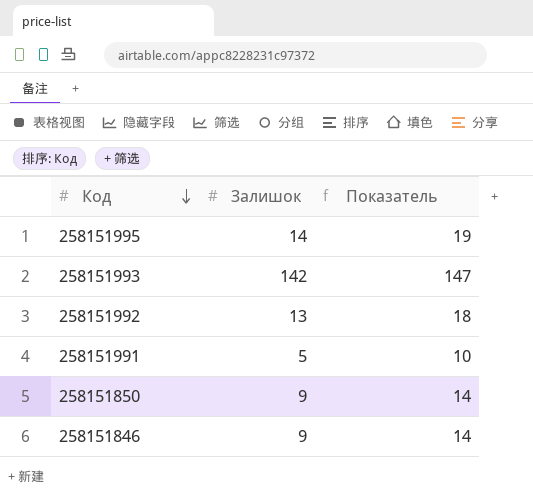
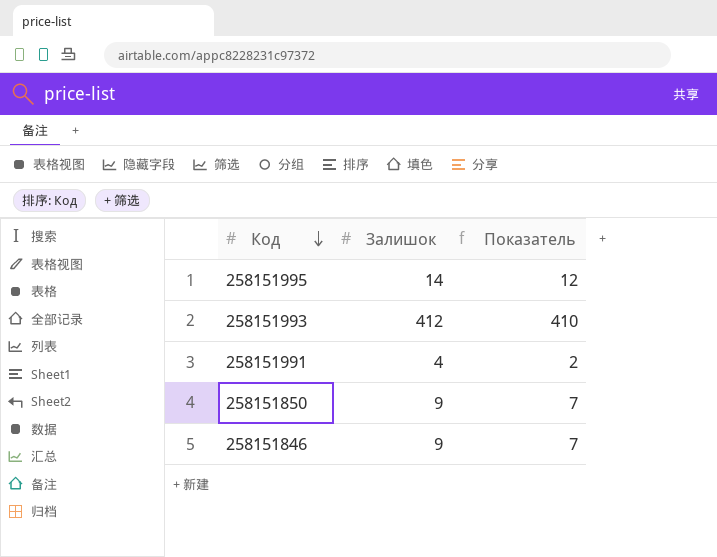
column Показатель | formula: [Залишок] + 5 -> [Залишок] - 2
row 258151992: 13 | 18 -> none
258151993 | Залишок: 142 -> 412
258151991 | Залишок: 5 -> 4

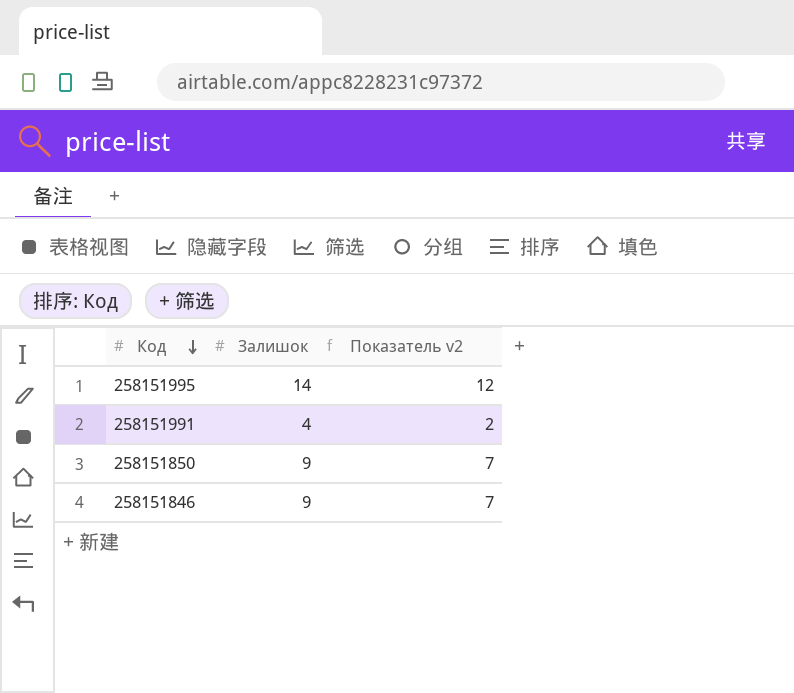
column name: Показатель -> Показатель v2
row 258151993: 412 | 410 -> none

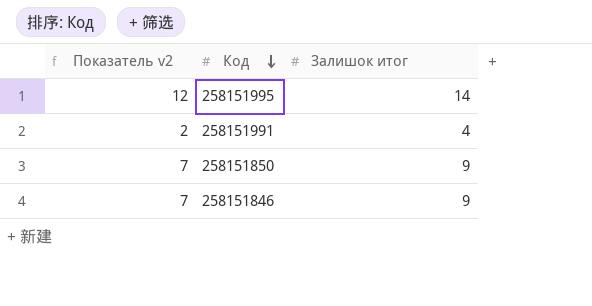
column Показатель v2 | position: 3 -> 1
column name: Залишок -> Залишок итог

